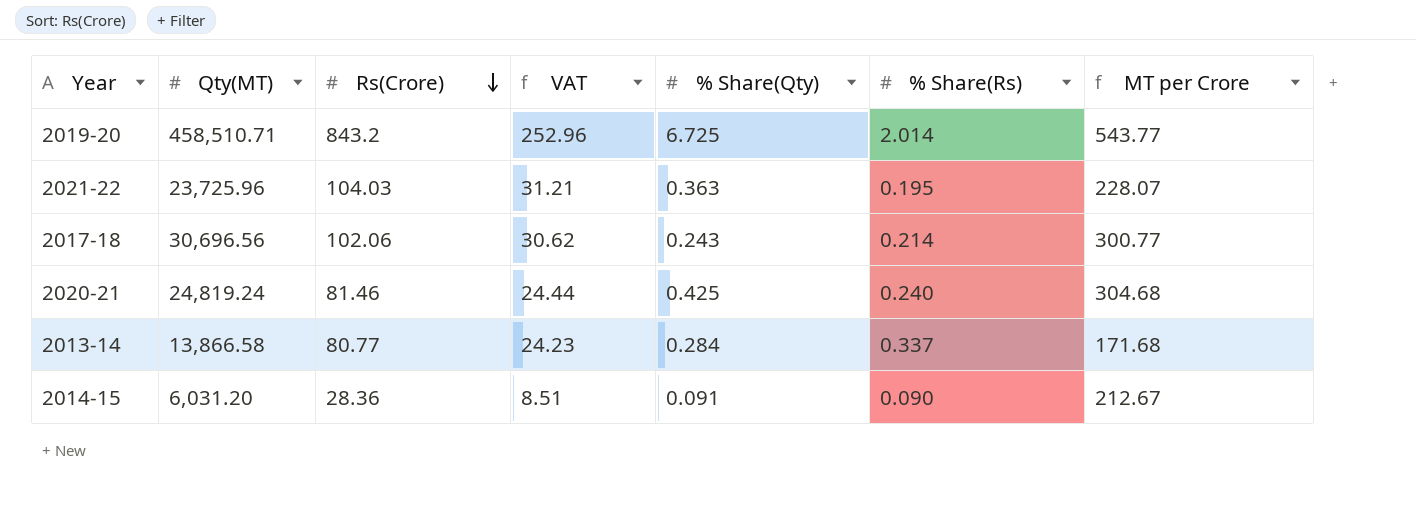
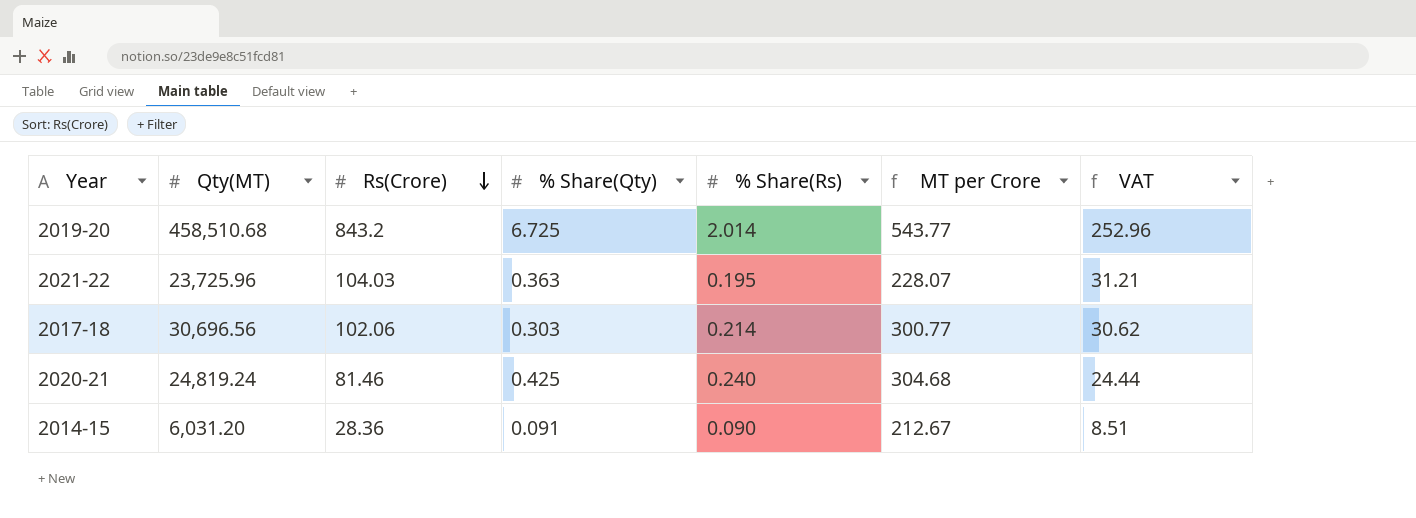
column VAT | position: 4 -> 7
row 2013-14: 13,866.58 | 80.77 | 24.23 | 0.284 | 0.337 | 171.68 -> none
2019-20 | Qty(MT): 458,510.71 -> 458,510.68
2017-18 | % Share(Qty): 0.243 -> 0.303

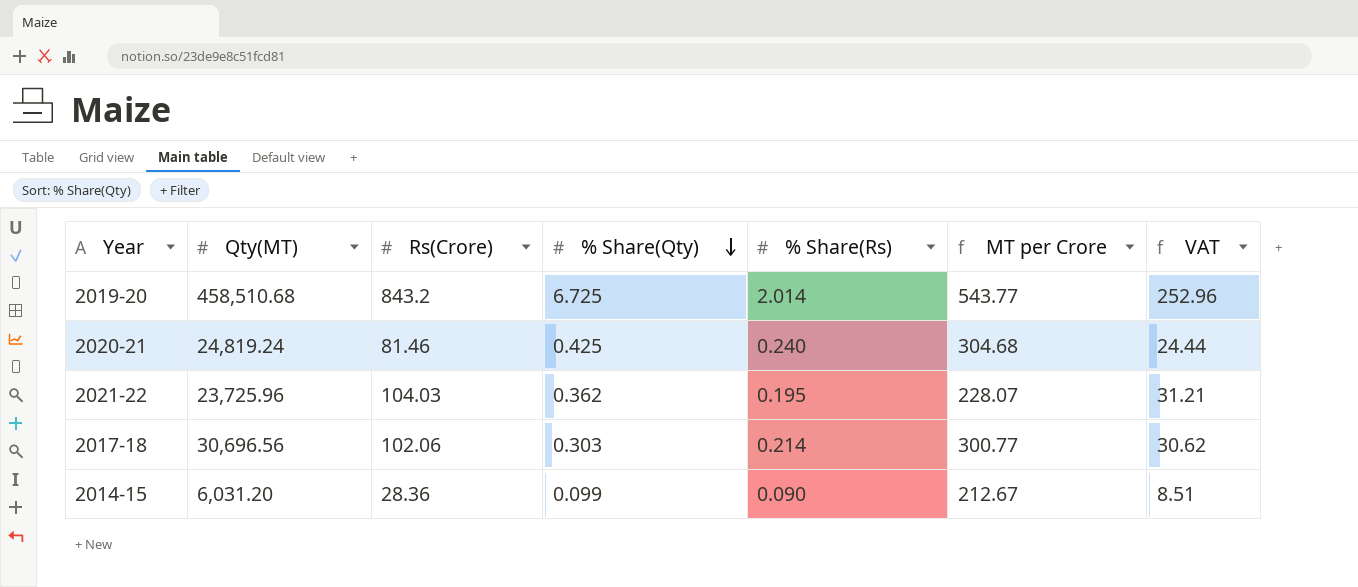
row order: Rs(Crore) descending -> % Share(Qty) descending
2021-22 | % Share(Qty): 0.363 -> 0.362
2014-15 | % Share(Qty): 0.091 -> 0.099

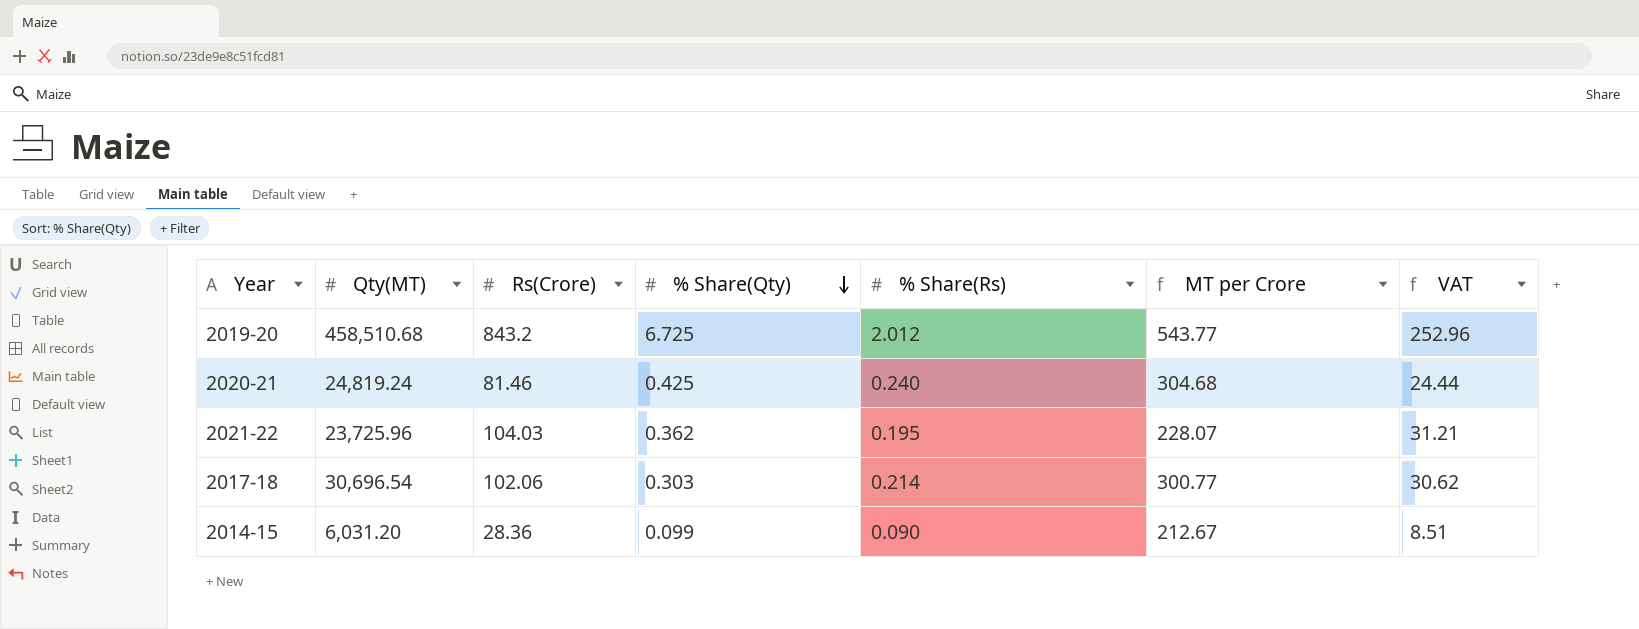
2019-20 | % Share(Rs): 2.014 -> 2.012
2017-18 | Qty(MT): 30,696.56 -> 30,696.54

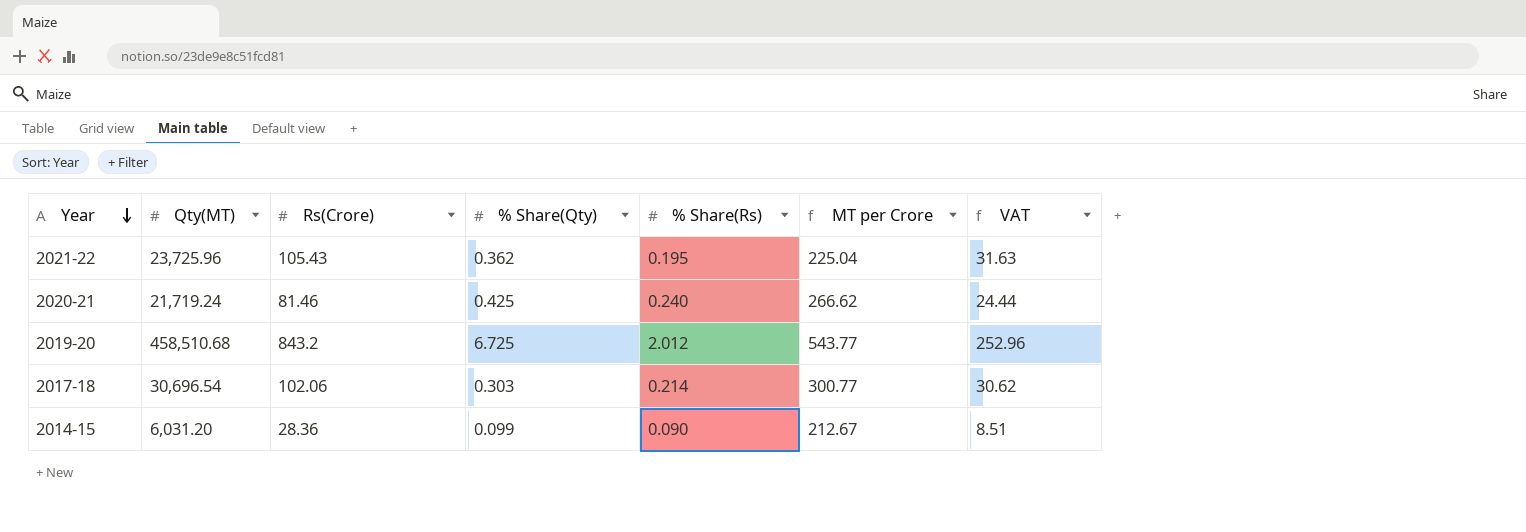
row order: % Share(Qty) descending -> Year descending
2021-22 | Rs(Crore): 104.03 -> 105.43
2021-22 | MT per Crore: 228.07 -> 225.04
2021-22 | VAT: 31.21 -> 31.63
2020-21 | Qty(MT): 24,819.24 -> 21,719.24
2020-21 | MT per Crore: 304.68 -> 266.62

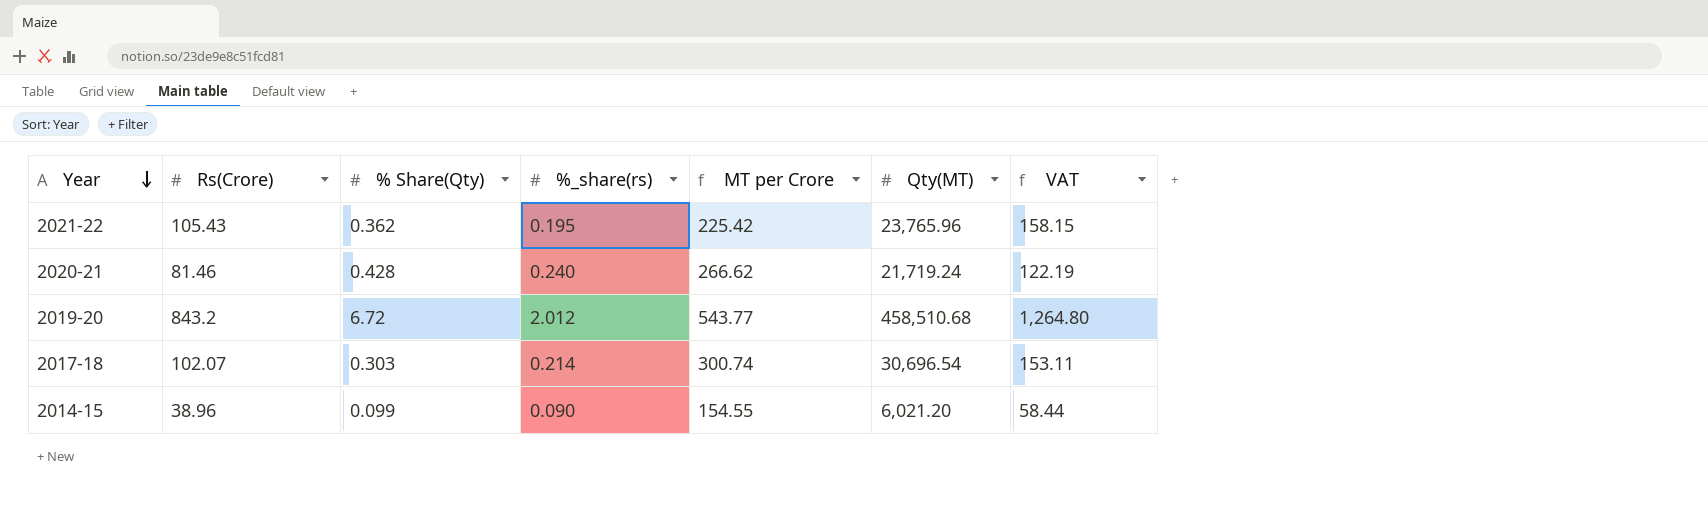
column name: % Share(Rs) -> %_share(rs)
column Qty(MT) | position: 2 -> 6
column VAT | formula: [Rs(Crore)] * 0.3 -> [Rs(Crore)] * 1.5
2021-22 | MT per Crore: 225.04 -> 225.42
2021-22 | Qty(MT): 23,725.96 -> 23,765.96
2020-21 | % Share(Qty): 0.425 -> 0.428
2019-20 | % Share(Qty): 6.725 -> 6.72
2017-18 | Rs(Crore): 102.06 -> 102.07
2017-18 | MT per Crore: 300.77 -> 300.74
2014-15 | Rs(Crore): 28.36 -> 38.96
2014-15 | MT per Crore: 212.67 -> 154.55
2014-15 | Qty(MT): 6,031.20 -> 6,021.20

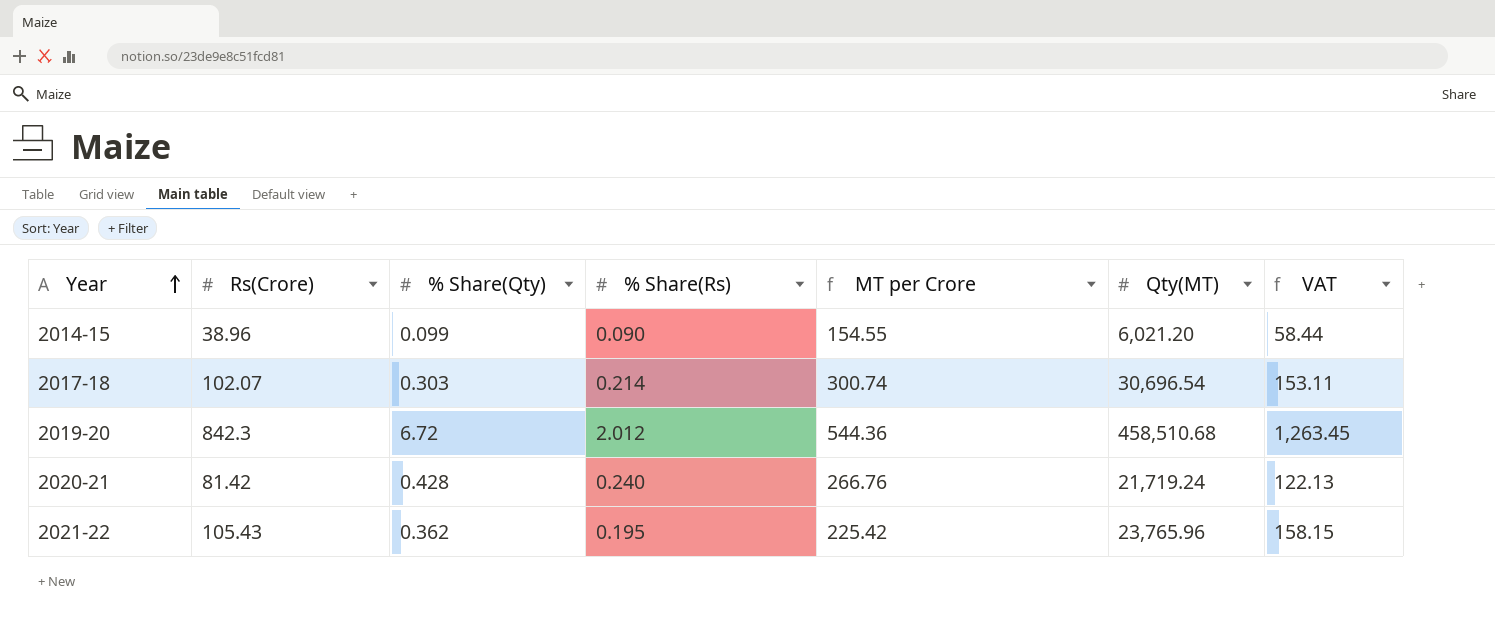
row order: Year descending -> Year ascending
column name: %_share(rs) -> % Share(Rs)
2019-20 | Rs(Crore): 843.2 -> 842.3
2019-20 | MT per Crore: 543.77 -> 544.36
2019-20 | VAT: 1,264.80 -> 1,263.45
2020-21 | Rs(Crore): 81.46 -> 81.42
2020-21 | MT per Crore: 266.62 -> 266.76
2020-21 | VAT: 122.19 -> 122.13

